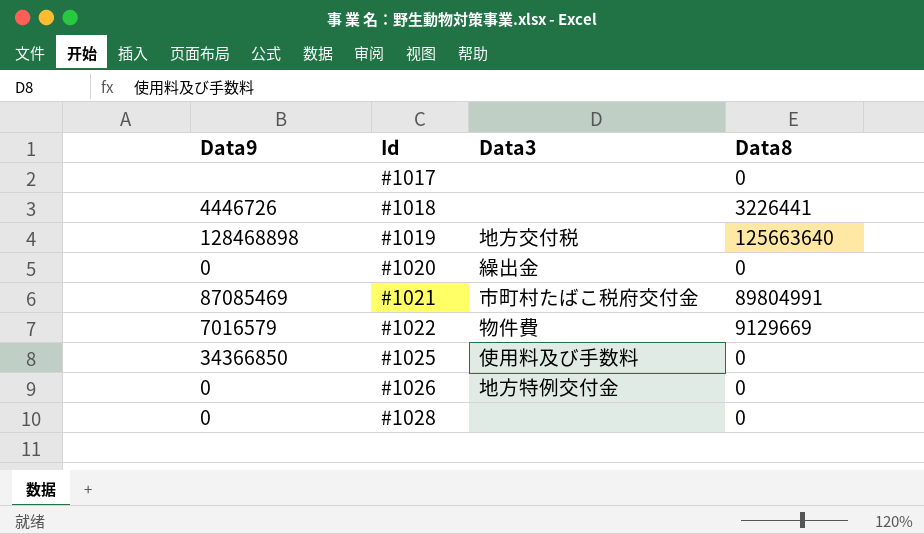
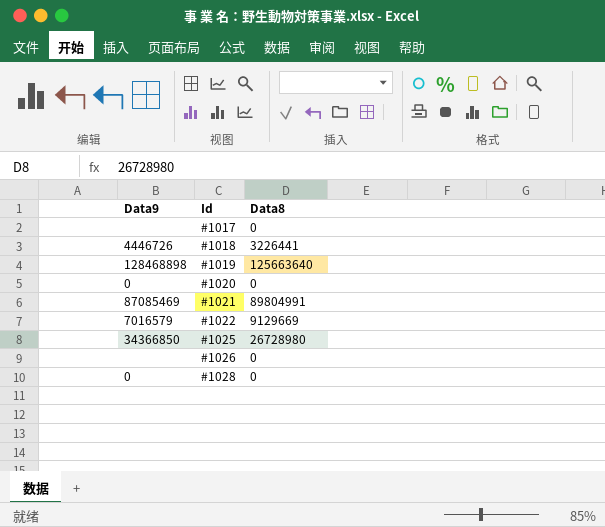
column Data3 | position: 3 -> none
#1025 | Data8: 0 -> 26728980
#1026 | Data9: 0 -> none

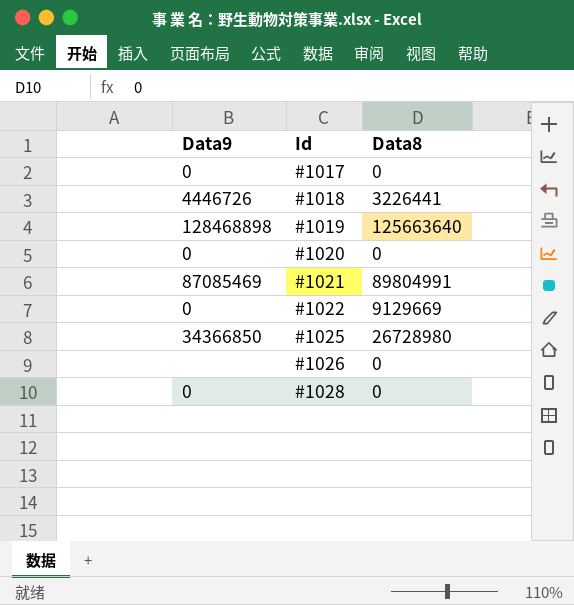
#1017 | Data9: none -> 0
#1022 | Data9: 7016579 -> 0

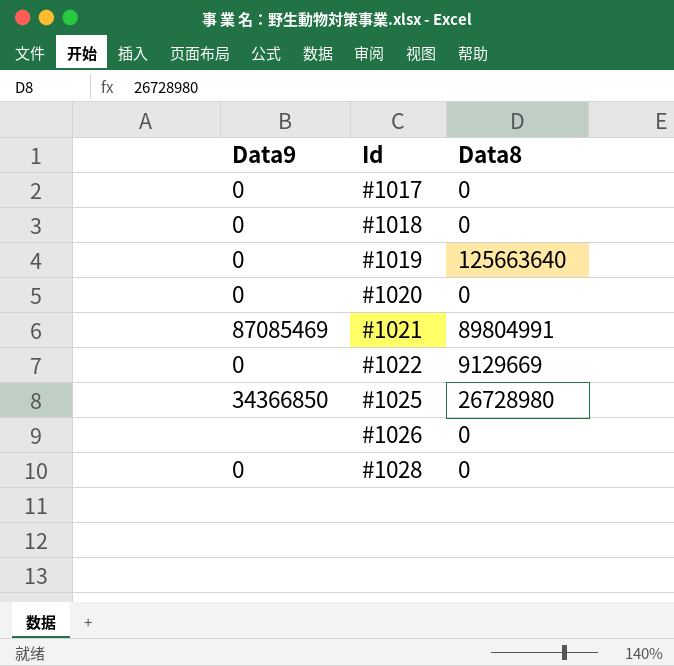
#1018 | Data9: 4446726 -> 0
#1018 | Data8: 3226441 -> 0
#1019 | Data9: 128468898 -> 0

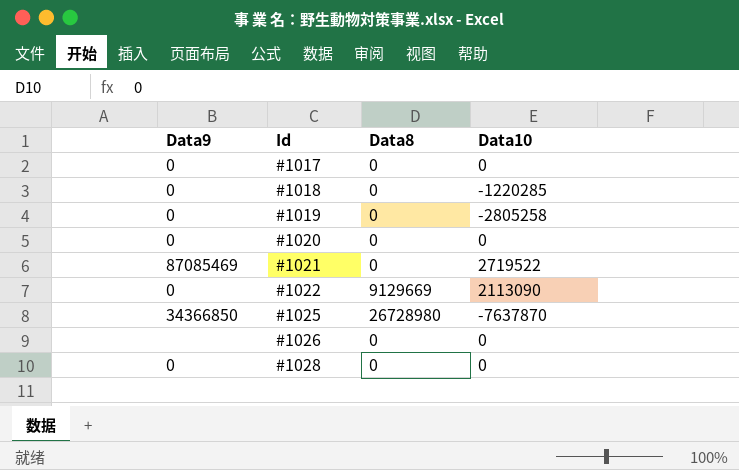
column Data10 | position: none -> 4
#1019 | Data8: 125663640 -> 0
#1021 | Data8: 89804991 -> 0

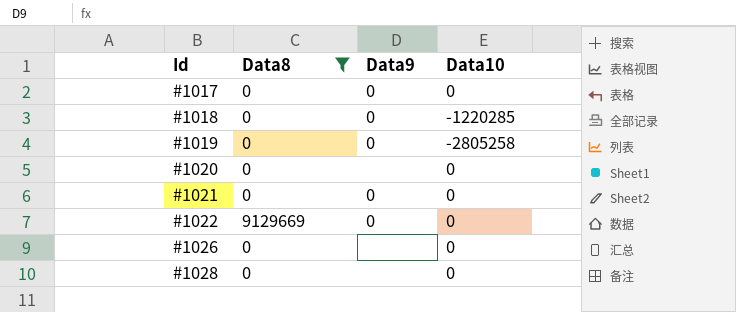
filter: none -> Data8 != 26728980
column Data9 | position: 1 -> 3
#1020 | Data9: 0 -> none
#1021 | Data9: 87085469 -> 0
#1021 | Data10: 2719522 -> 0
#1022 | Data10: 2113090 -> 0
#1028 | Data9: 0 -> none

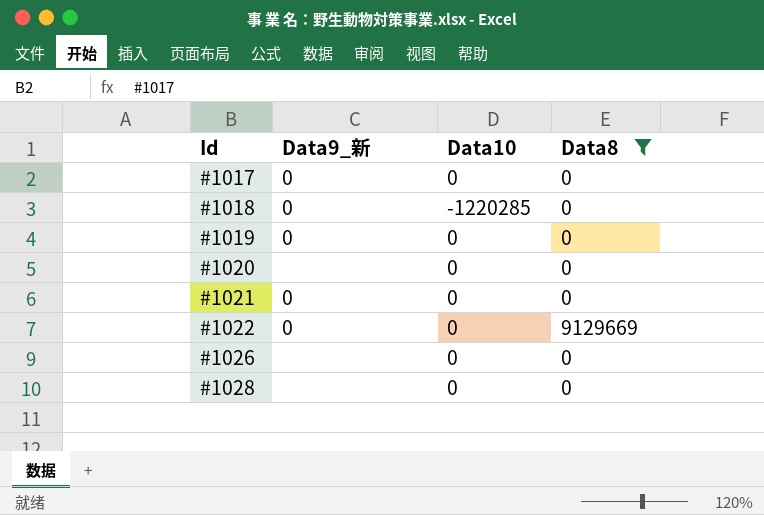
column name: Data9 -> Data9_新
column Data8 | position: 2 -> 4
#1019 | Data10: -2805258 -> 0

